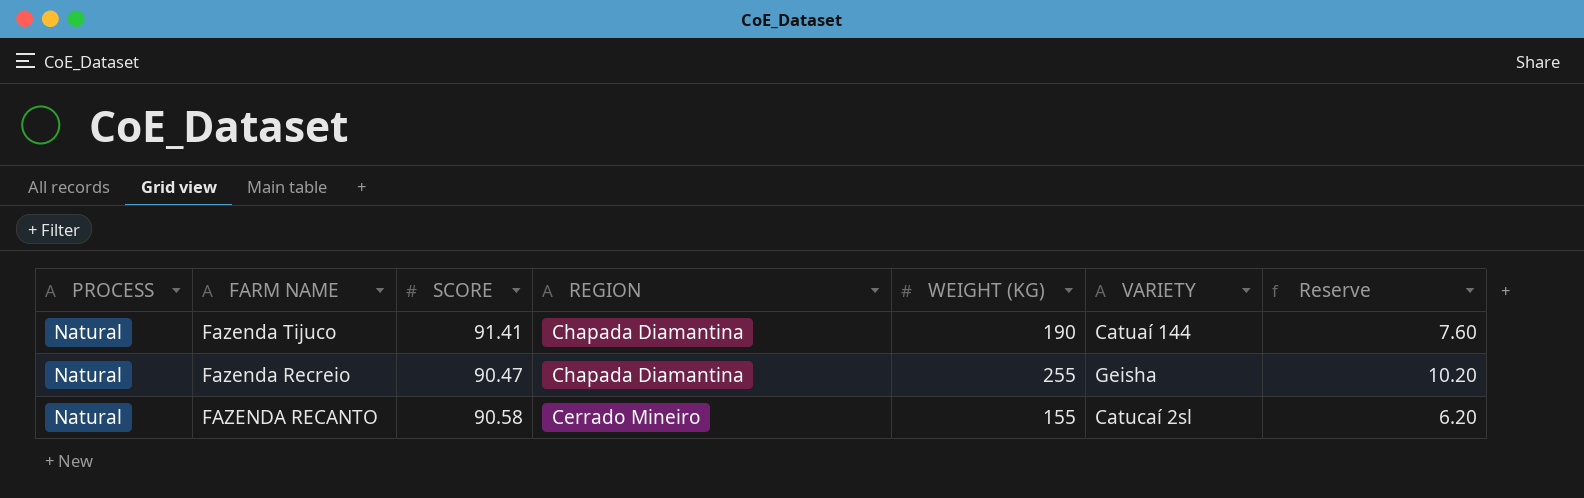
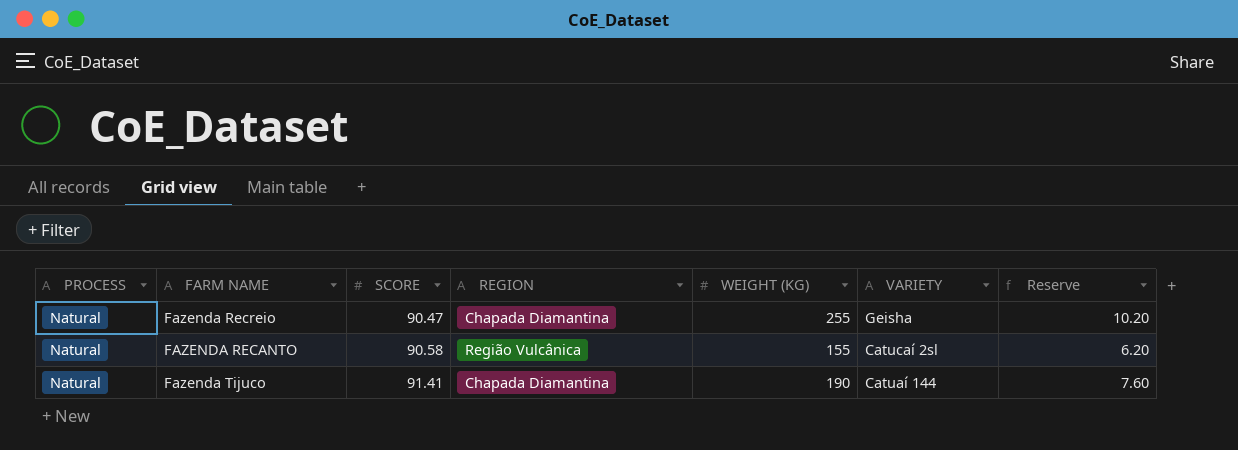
row order: FARM NAME descending -> SCORE ascending
FAZENDA RECANTO | REGION: Cerrado Mineiro -> Região Vulcânica

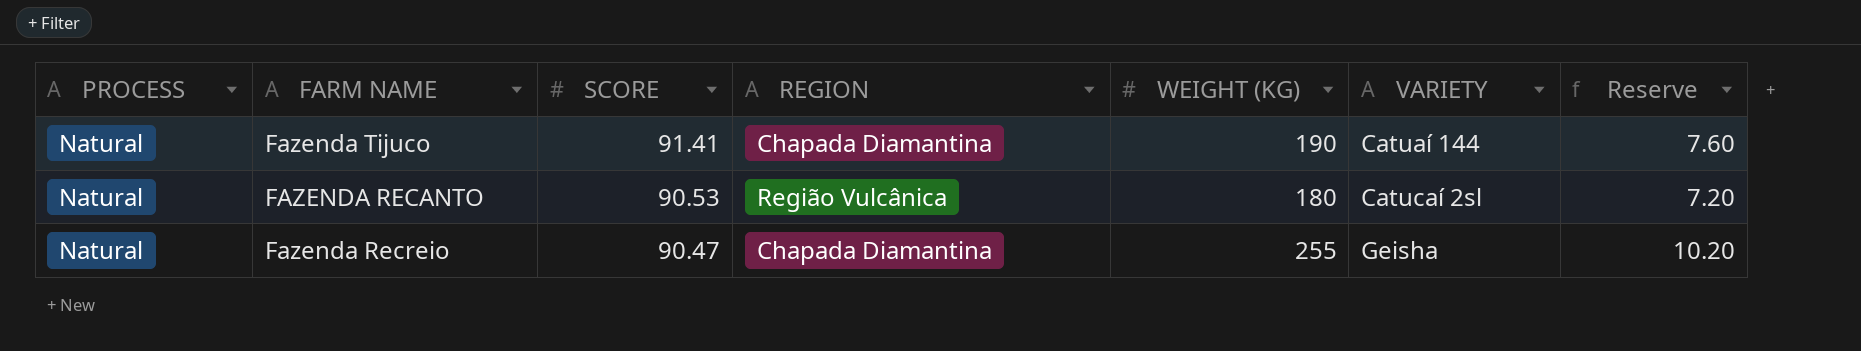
row order: SCORE ascending -> SCORE descending
FAZENDA RECANTO | SCORE: 90.58 -> 90.53
FAZENDA RECANTO | WEIGHT (KG): 155 -> 180
FAZENDA RECANTO | Reserve: 6.20 -> 7.20

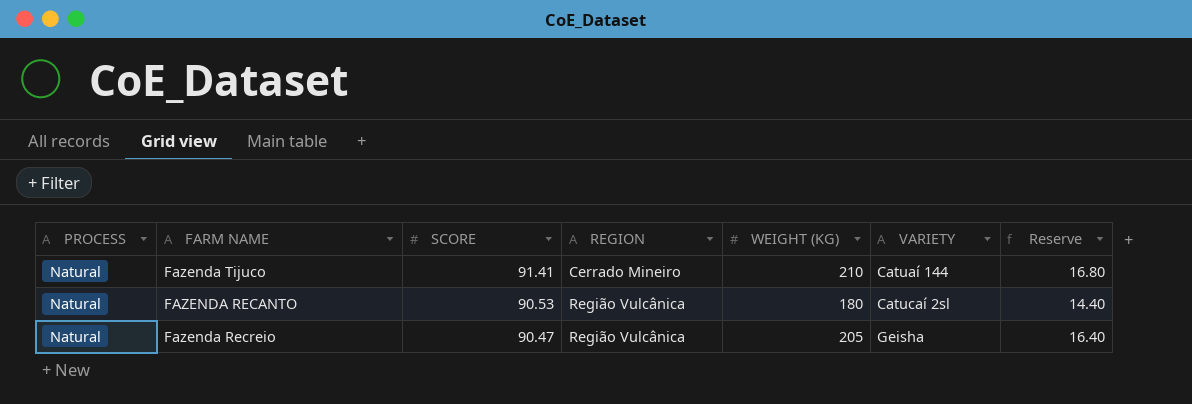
column Reserve | formula: [WEIGHT (KG)] * 0.04 -> [WEIGHT (KG)] * 0.08
Fazenda Tijuco | REGION: Chapada Diamantina -> Cerrado Mineiro
Fazenda Tijuco | WEIGHT (KG): 190 -> 210
Fazenda Recreio | REGION: Chapada Diamantina -> Região Vulcânica
Fazenda Recreio | WEIGHT (KG): 255 -> 205

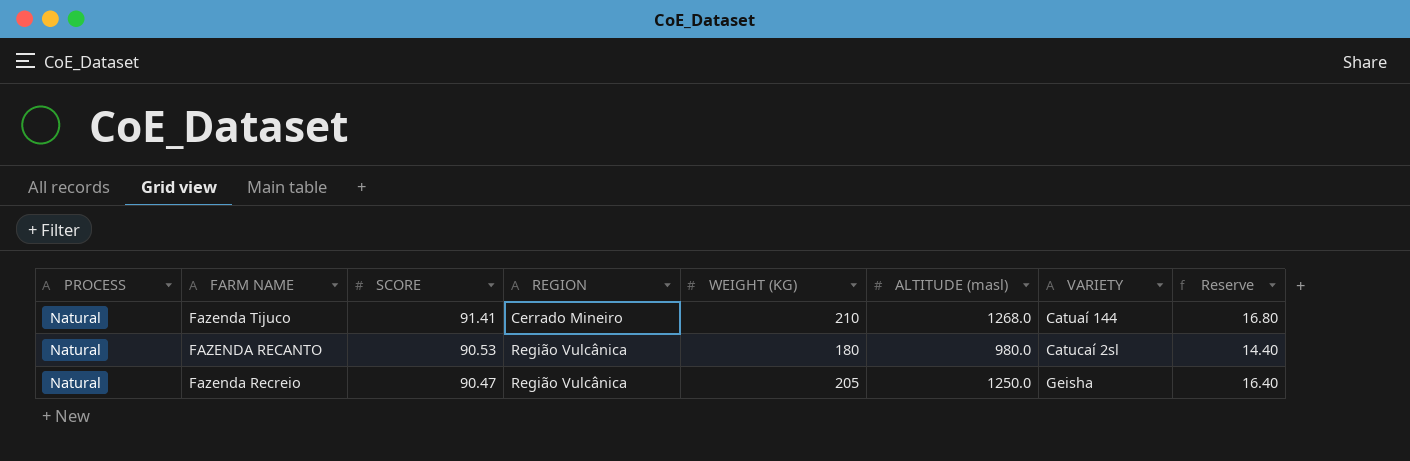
column ALTITUDE (masl) | position: none -> 6

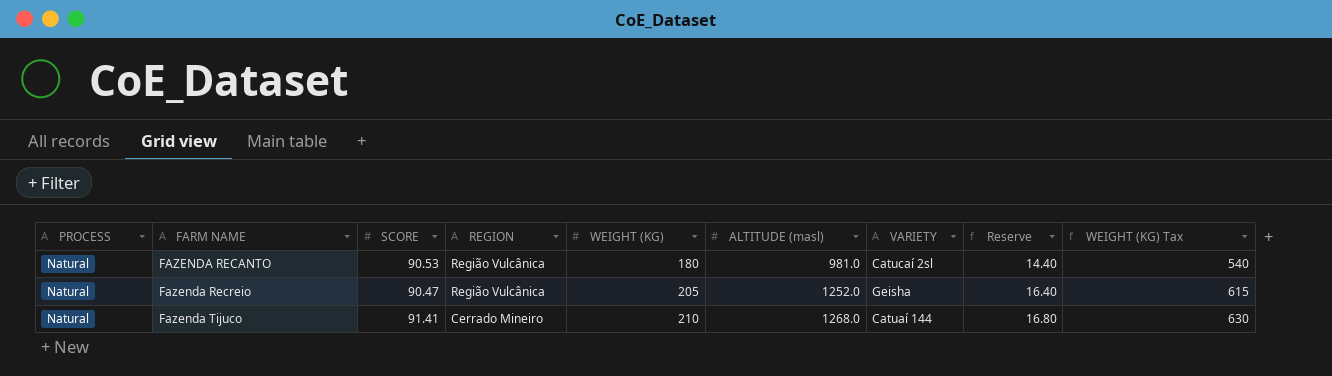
row order: SCORE descending -> FARM NAME ascending
column WEIGHT (KG) Tax | formula: none -> [WEIGHT (KG)] * 3
FAZENDA RECANTO | ALTITUDE (masl): 980.0 -> 981.0
Fazenda Recreio | ALTITUDE (masl): 1250.0 -> 1252.0

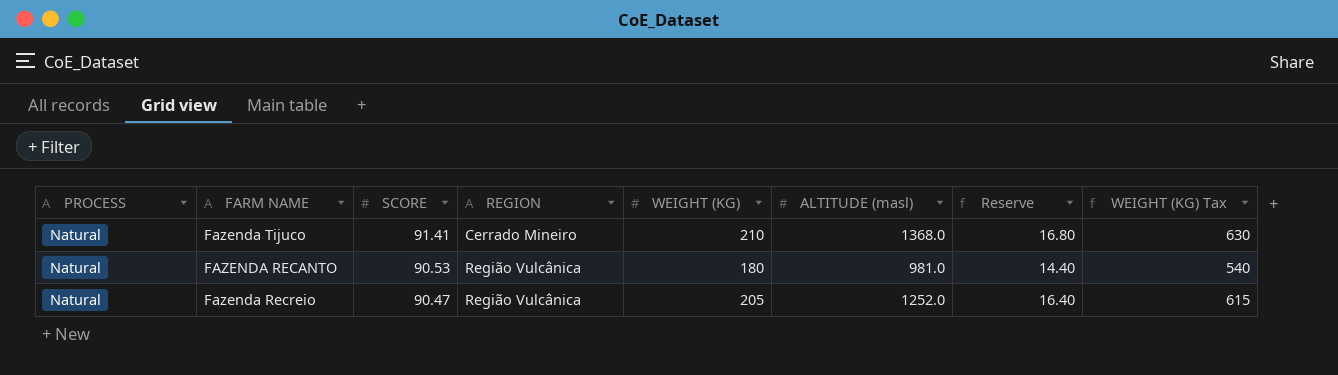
row order: FARM NAME ascending -> SCORE descending
column VARIETY | position: 7 -> none
Fazenda Tijuco | ALTITUDE (masl): 1268.0 -> 1368.0

